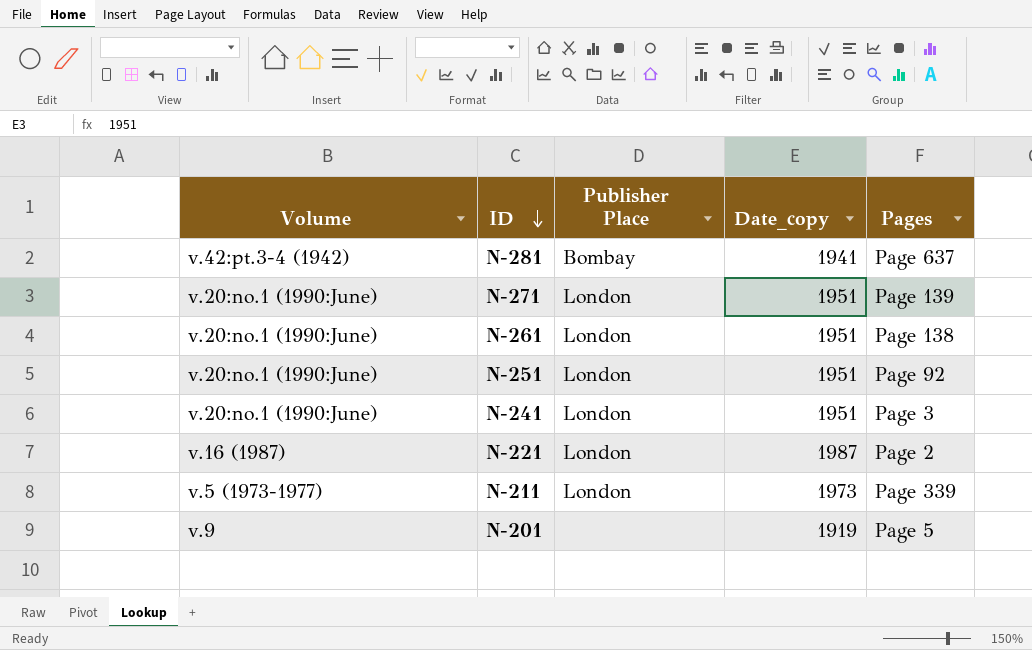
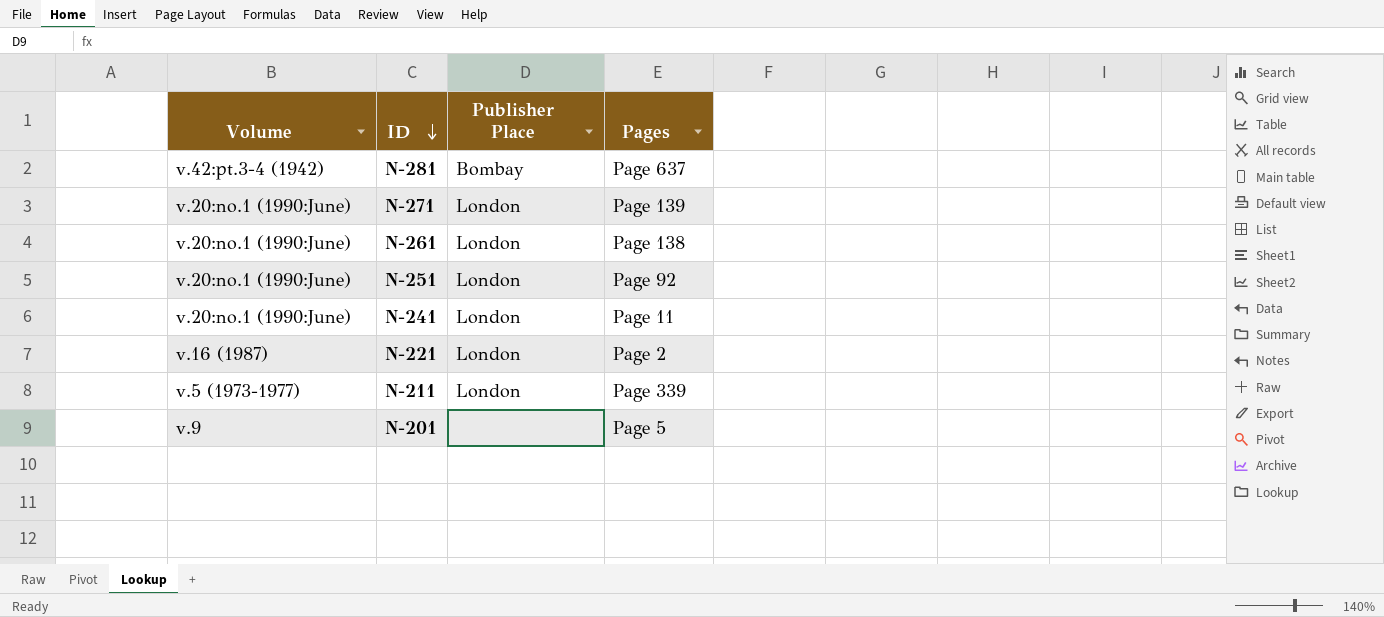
column Date_copy | position: 4 -> none
N-241 | Pages: Page 3 -> Page 11

